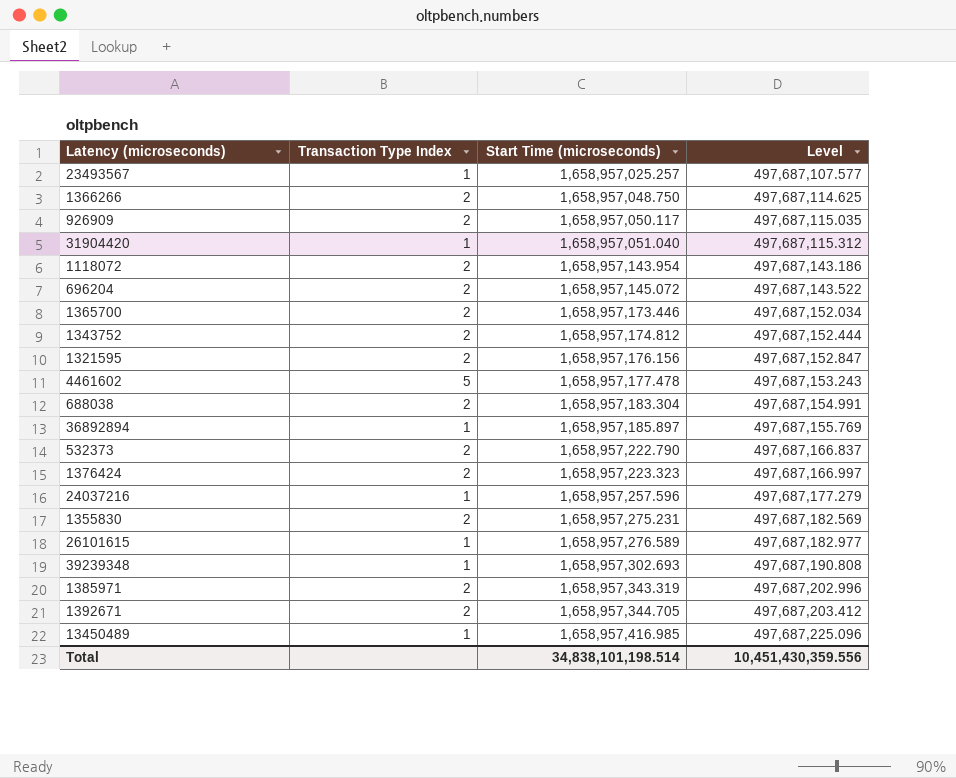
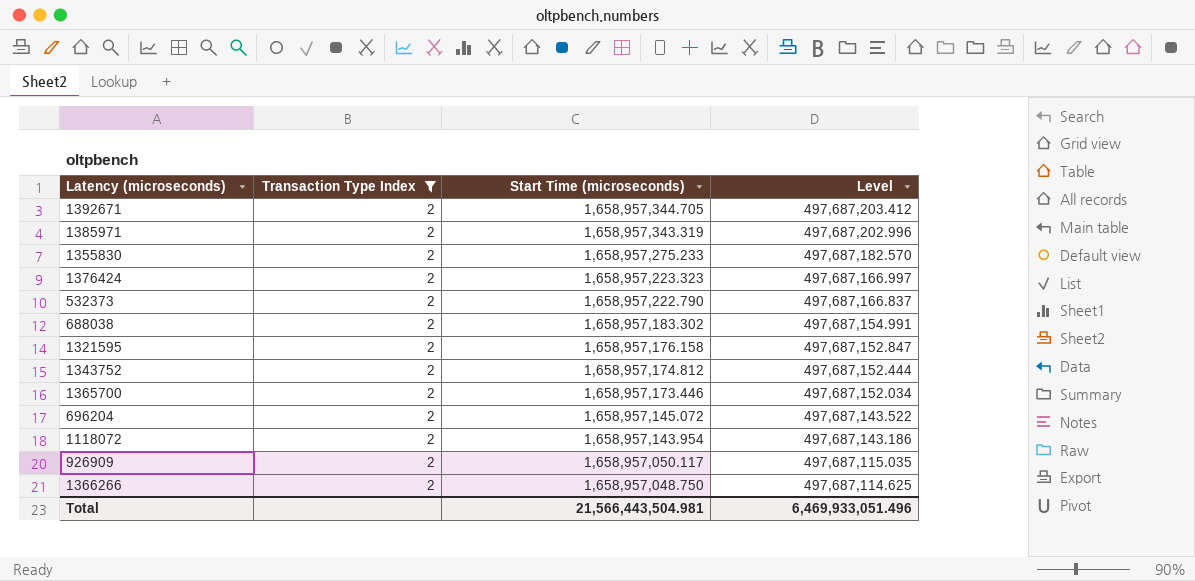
filter: none -> Transaction Type Index = 2
row order: Start Time (microseconds) ascending -> Start Time (microseconds) descending
1355830 | Start Time (microseconds): 1,658,957,275.231 -> 1,658,957,275.233
1355830 | Level: 497,687,182.569 -> 497,687,182.570
688038 | Start Time (microseconds): 1,658,957,183.304 -> 1,658,957,183.302
1321595 | Start Time (microseconds): 1,658,957,176.156 -> 1,658,957,176.158
Total | Start Time (microseconds): 34,838,101,198.514 -> 21,566,443,504.981
Total | Level: 10,451,430,359.556 -> 6,469,933,051.496

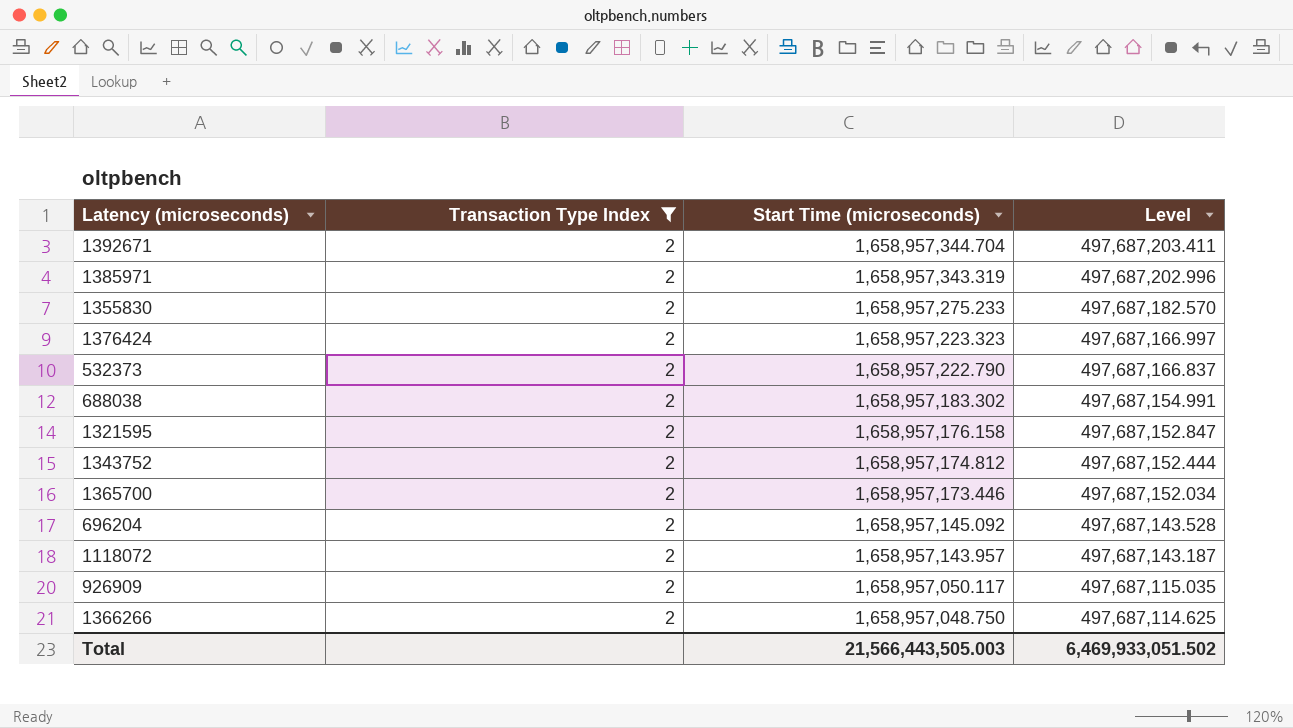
1392671 | Start Time (microseconds): 1,658,957,344.705 -> 1,658,957,344.704
1392671 | Level: 497,687,203.412 -> 497,687,203.411
696204 | Start Time (microseconds): 1,658,957,145.072 -> 1,658,957,145.092
696204 | Level: 497,687,143.522 -> 497,687,143.528
1118072 | Start Time (microseconds): 1,658,957,143.954 -> 1,658,957,143.957
1118072 | Level: 497,687,143.186 -> 497,687,143.187
Total | Start Time (microseconds): 21,566,443,504.981 -> 21,566,443,505.003
Total | Level: 6,469,933,051.496 -> 6,469,933,051.502

